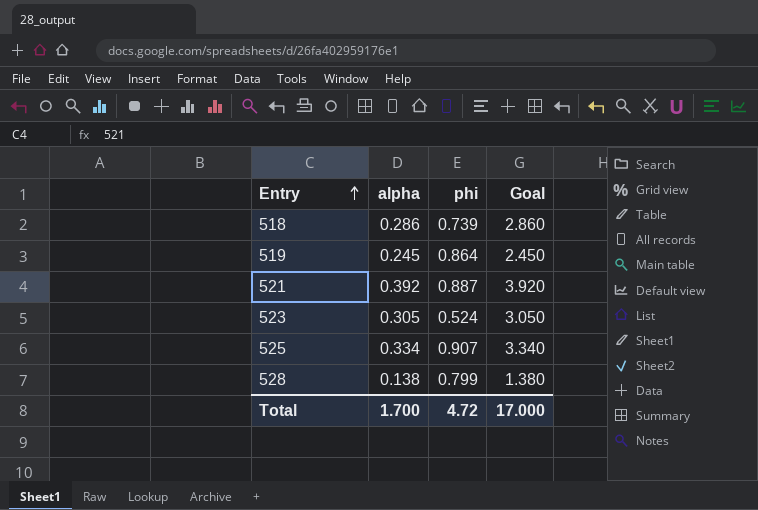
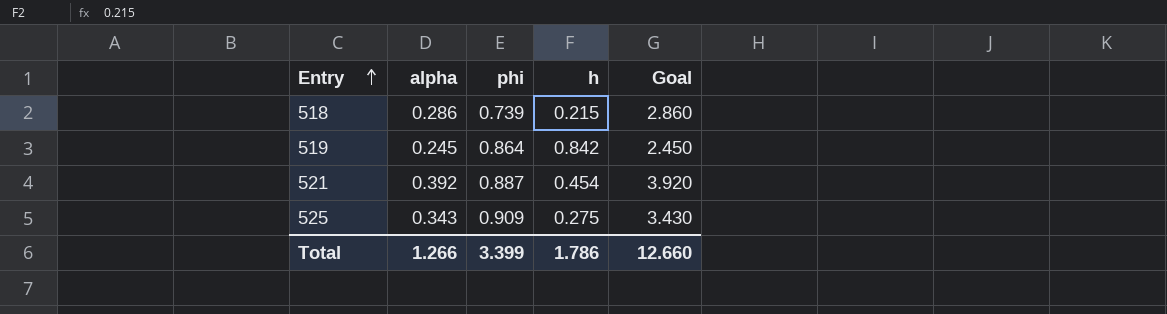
column h | position: none -> 4
row 523: 0.305 | 0.524 | 3.050 -> none
row 528: 0.138 | 0.799 | 1.380 -> none
525 | alpha: 0.334 -> 0.343
525 | phi: 0.907 -> 0.909
525 | Goal: 3.340 -> 3.430
Total | alpha: 1.700 -> 1.266
Total | phi: 4.72 -> 3.399
Total | Goal: 17.000 -> 12.660

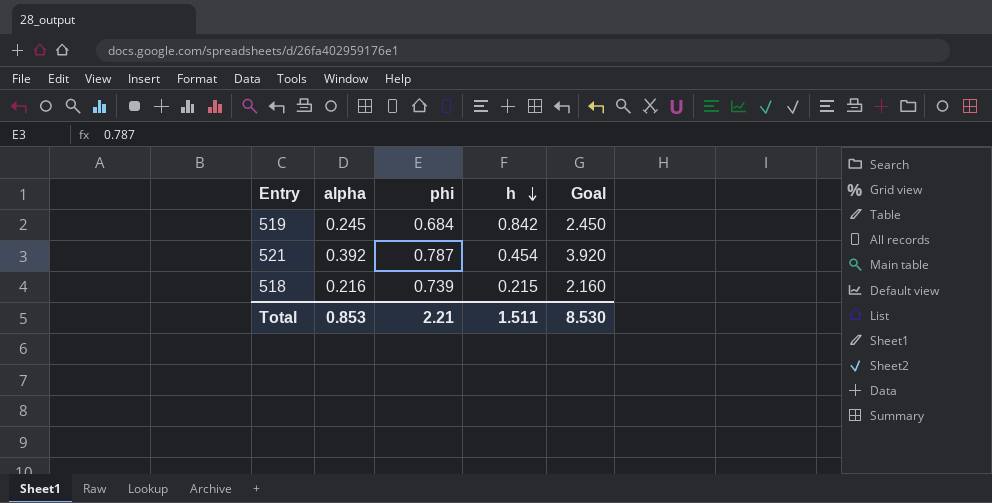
row order: Entry ascending -> h descending
row 525: 0.343 | 0.909 | 0.275 | 3.430 -> none
519 | phi: 0.864 -> 0.684
521 | phi: 0.887 -> 0.787
518 | alpha: 0.286 -> 0.216
518 | Goal: 2.860 -> 2.160
Total | alpha: 1.266 -> 0.853
Total | phi: 3.399 -> 2.21
Total | h: 1.786 -> 1.511
Total | Goal: 12.660 -> 8.530

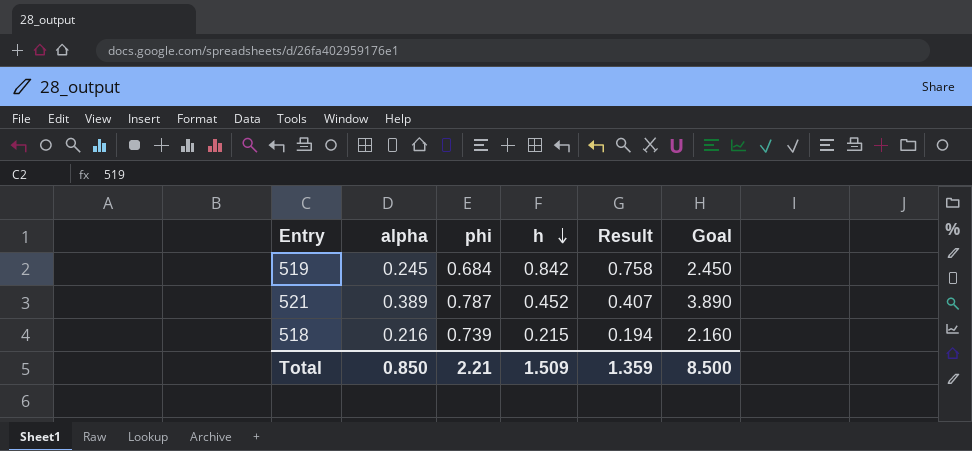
column Result | formula: none -> [h] * 0.9
521 | alpha: 0.392 -> 0.389
521 | h: 0.454 -> 0.452
521 | Goal: 3.920 -> 3.890
Total | alpha: 0.853 -> 0.850
Total | h: 1.511 -> 1.509
Total | Goal: 8.530 -> 8.500

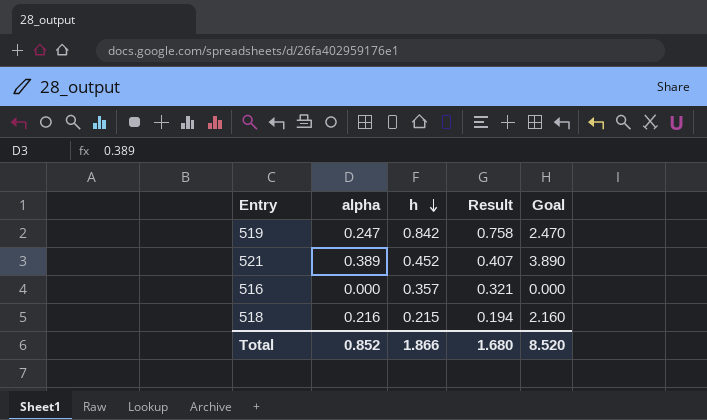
column phi | position: 3 -> none
519 | alpha: 0.245 -> 0.247
519 | Goal: 2.450 -> 2.470
row 516: none -> 0.000 | 0.357 | 0.321 | 0.000
Total | alpha: 0.850 -> 0.852
Total | h: 1.509 -> 1.866
Total | Result: 1.359 -> 1.680
Total | Goal: 8.500 -> 8.520

